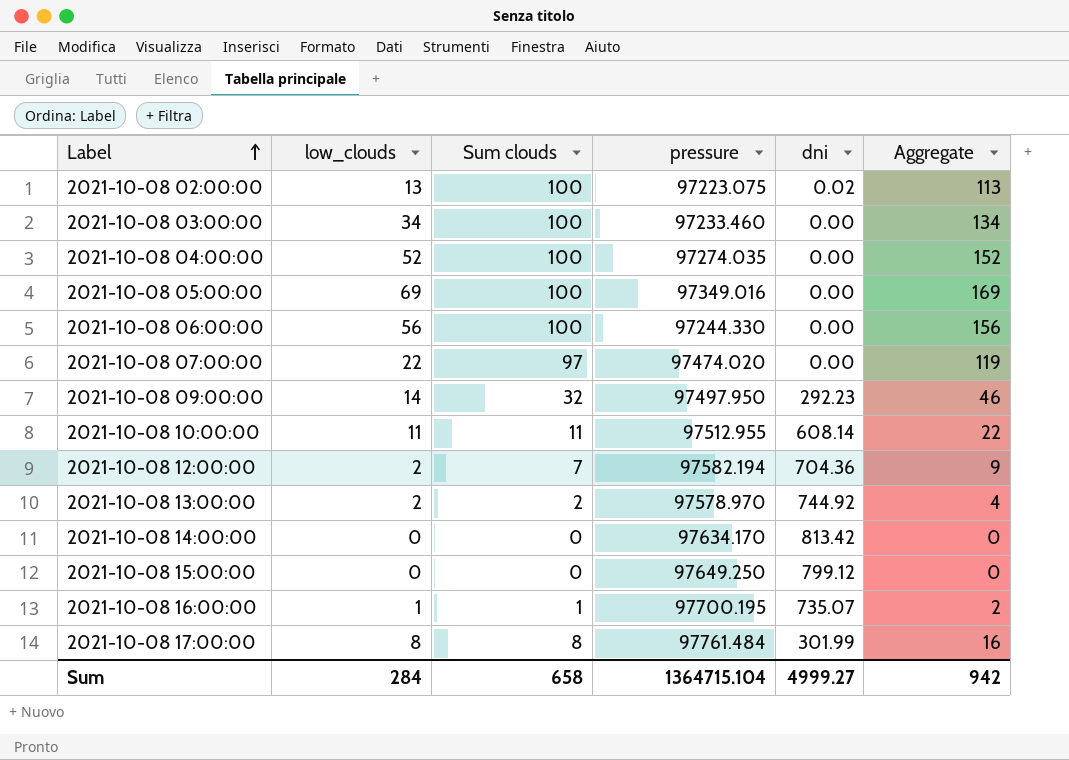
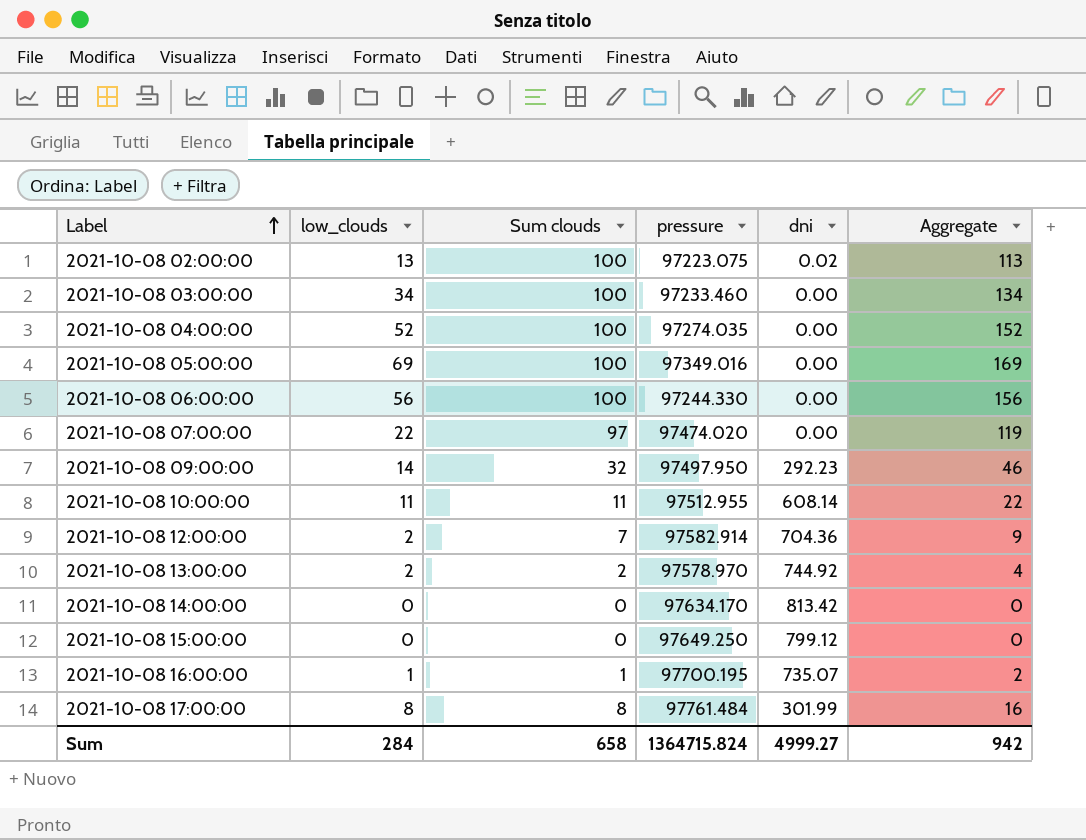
2021-10-08 12:00:00 | pressure: 97582.194 -> 97582.914
Sum | pressure: 1364715.104 -> 1364715.824

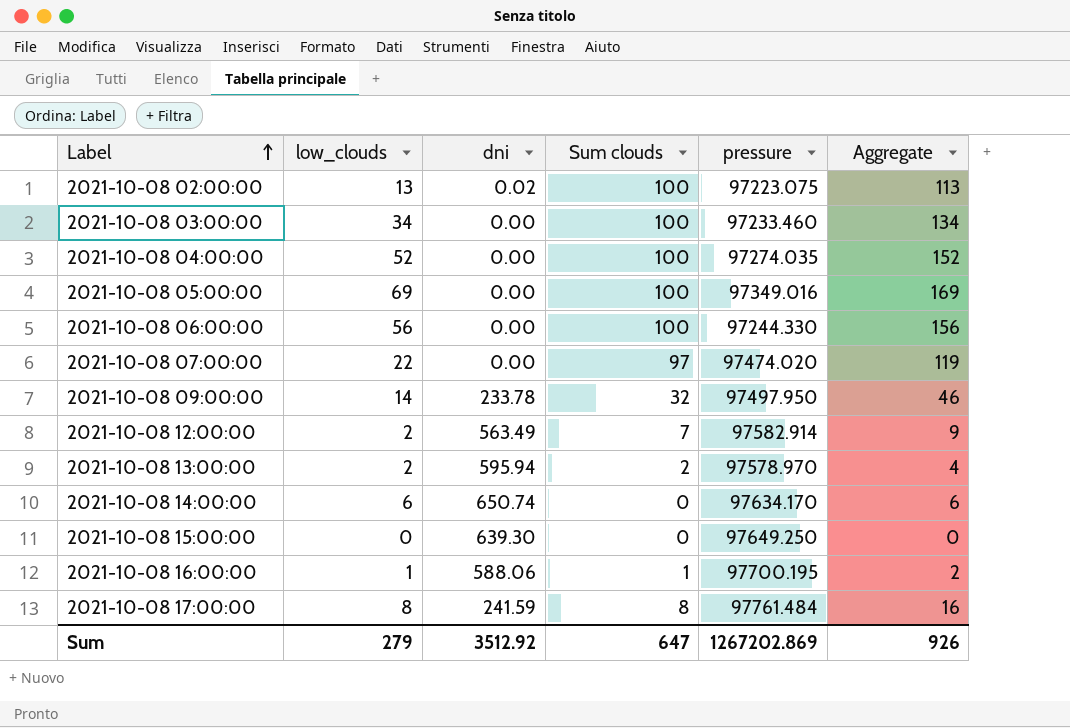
column dni | position: 5 -> 3
row 2021-10-08 10:00:00: 11 | 11 | 97512.955 | 608.14 | 22 -> none
2021-10-08 09:00:00 | dni: 292.23 -> 233.78
2021-10-08 12:00:00 | dni: 704.36 -> 563.49
2021-10-08 13:00:00 | dni: 744.92 -> 595.94
2021-10-08 14:00:00 | low_clouds: 0 -> 6
2021-10-08 14:00:00 | dni: 813.42 -> 650.74
2021-10-08 14:00:00 | Aggregate: 0 -> 6
2021-10-08 15:00:00 | dni: 799.12 -> 639.30
2021-10-08 16:00:00 | dni: 735.07 -> 588.06
2021-10-08 17:00:00 | dni: 301.99 -> 241.59
Sum | low_clouds: 284 -> 279
Sum | dni: 4999.27 -> 3512.92
Sum | Sum clouds: 658 -> 647
Sum | pressure: 1364715.824 -> 1267202.869
Sum | Aggregate: 942 -> 926

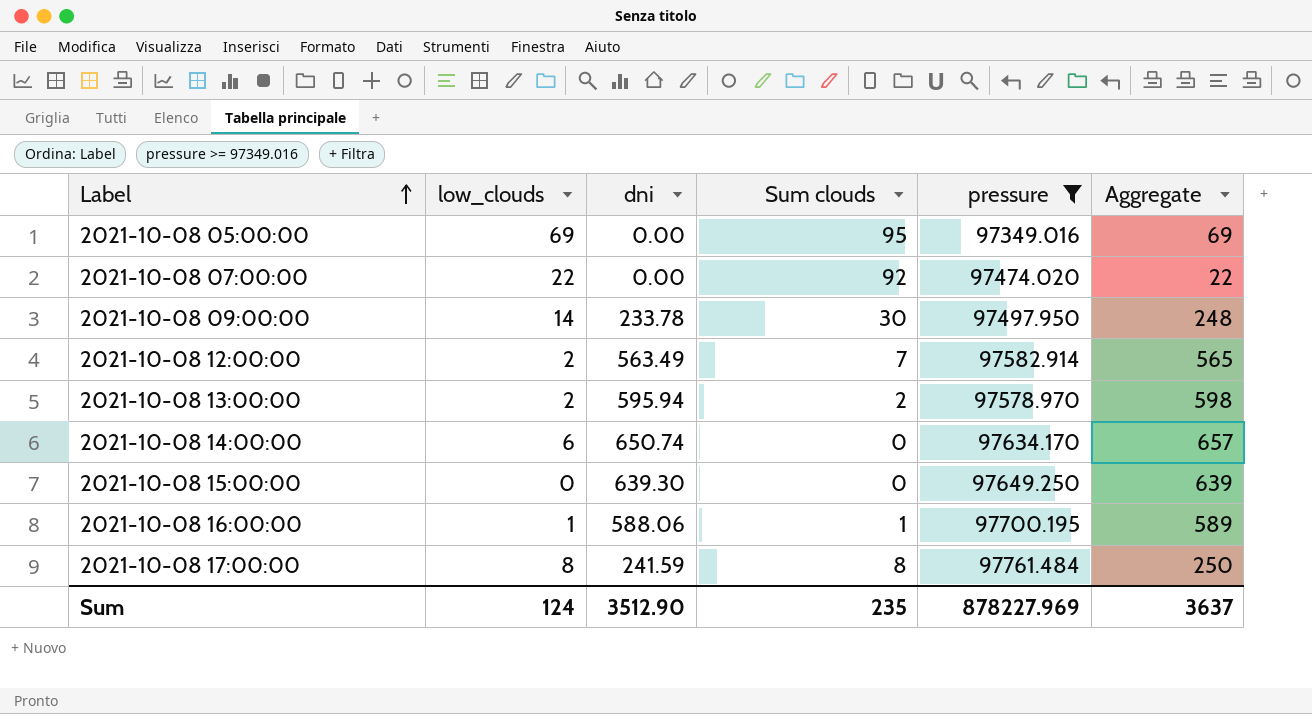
filter: none -> pressure >= 97349.016
column Aggregate | formula: [low_clouds] + [Sum clouds] -> [low_clouds] + [dni]
2021-10-08 05:00:00 | Sum clouds: 100 -> 95
2021-10-08 07:00:00 | Sum clouds: 97 -> 92
2021-10-08 09:00:00 | Sum clouds: 32 -> 30
Sum | low_clouds: 279 -> 124
Sum | dni: 3512.92 -> 3512.90
Sum | Sum clouds: 647 -> 235
Sum | pressure: 1267202.869 -> 878227.969
Sum | Aggregate: 926 -> 3637

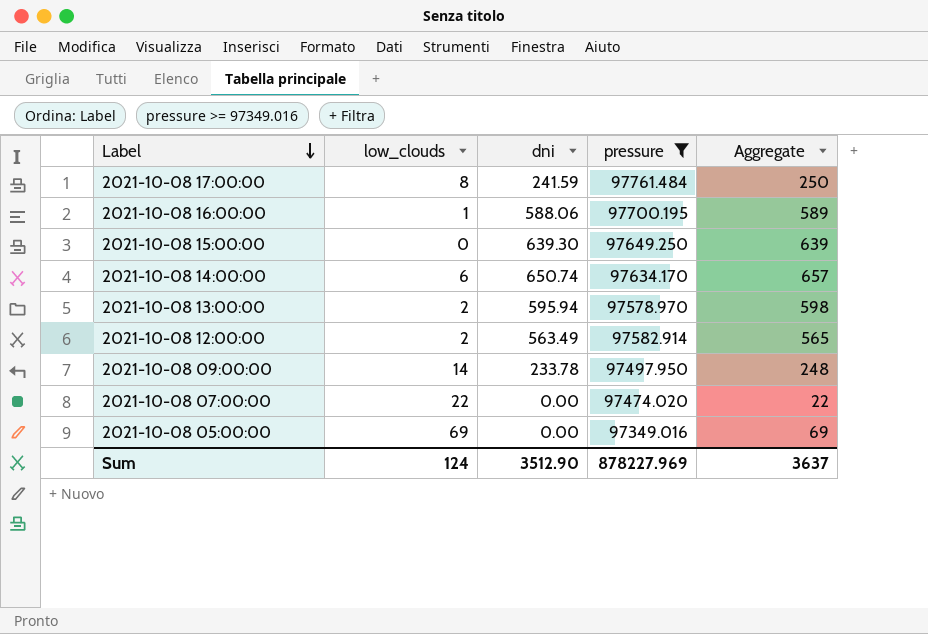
row order: Label ascending -> Label descending
column Sum clouds | position: 4 -> none

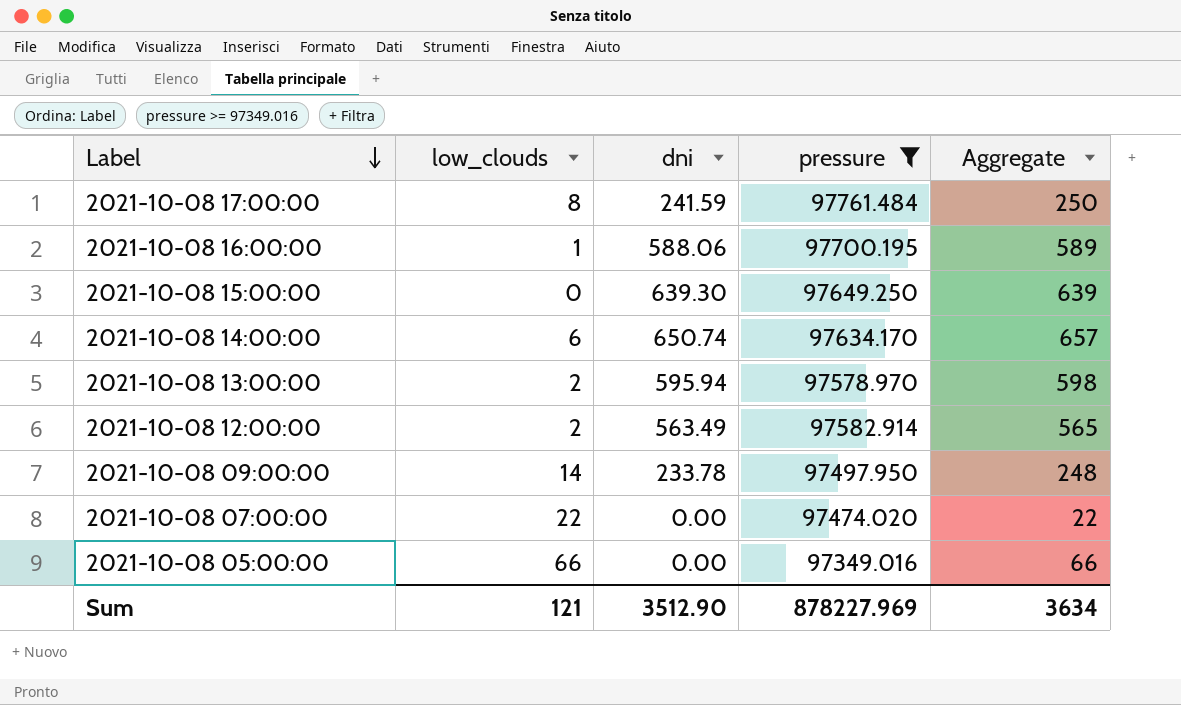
2021-10-08 05:00:00 | low_clouds: 69 -> 66
2021-10-08 05:00:00 | Aggregate: 69 -> 66
Sum | low_clouds: 124 -> 121
Sum | Aggregate: 3637 -> 3634

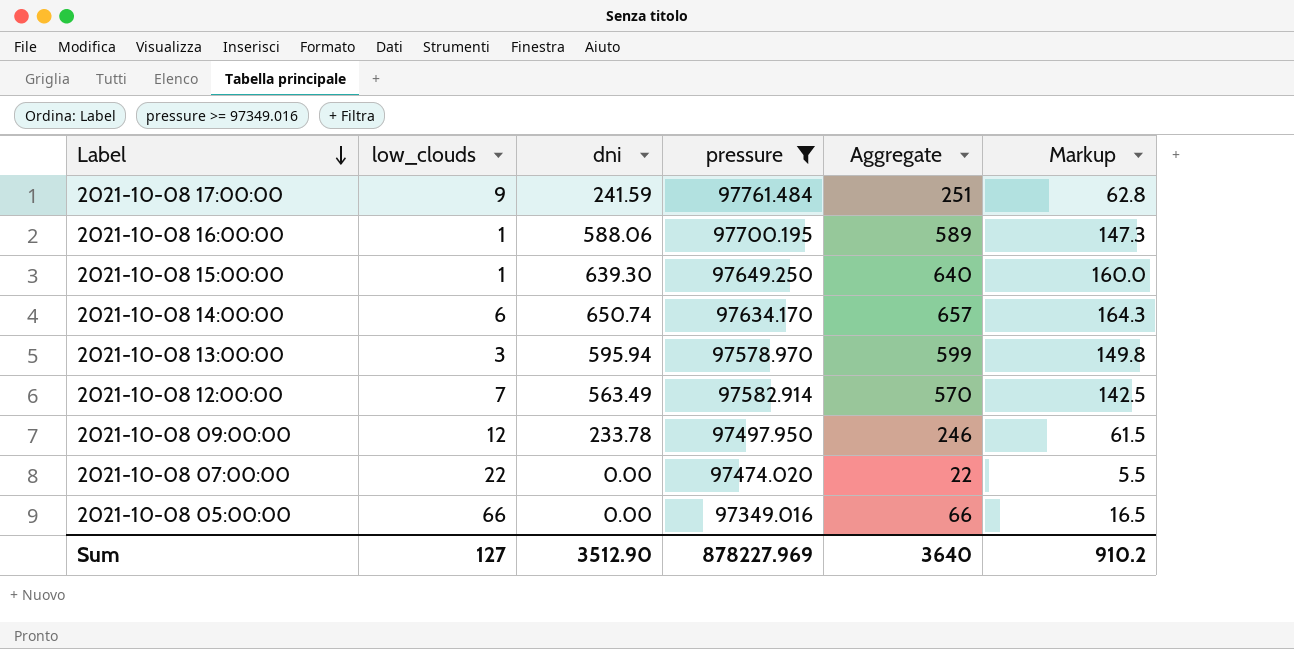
column Markup | formula: none -> [Aggregate] * 0.25
2021-10-08 17:00:00 | low_clouds: 8 -> 9
2021-10-08 17:00:00 | Aggregate: 250 -> 251
2021-10-08 15:00:00 | low_clouds: 0 -> 1
2021-10-08 15:00:00 | Aggregate: 639 -> 640
2021-10-08 13:00:00 | low_clouds: 2 -> 3
2021-10-08 13:00:00 | Aggregate: 598 -> 599
2021-10-08 12:00:00 | low_clouds: 2 -> 7
2021-10-08 12:00:00 | Aggregate: 565 -> 570
2021-10-08 09:00:00 | low_clouds: 14 -> 12
2021-10-08 09:00:00 | Aggregate: 248 -> 246
Sum | low_clouds: 121 -> 127
Sum | Aggregate: 3634 -> 3640

